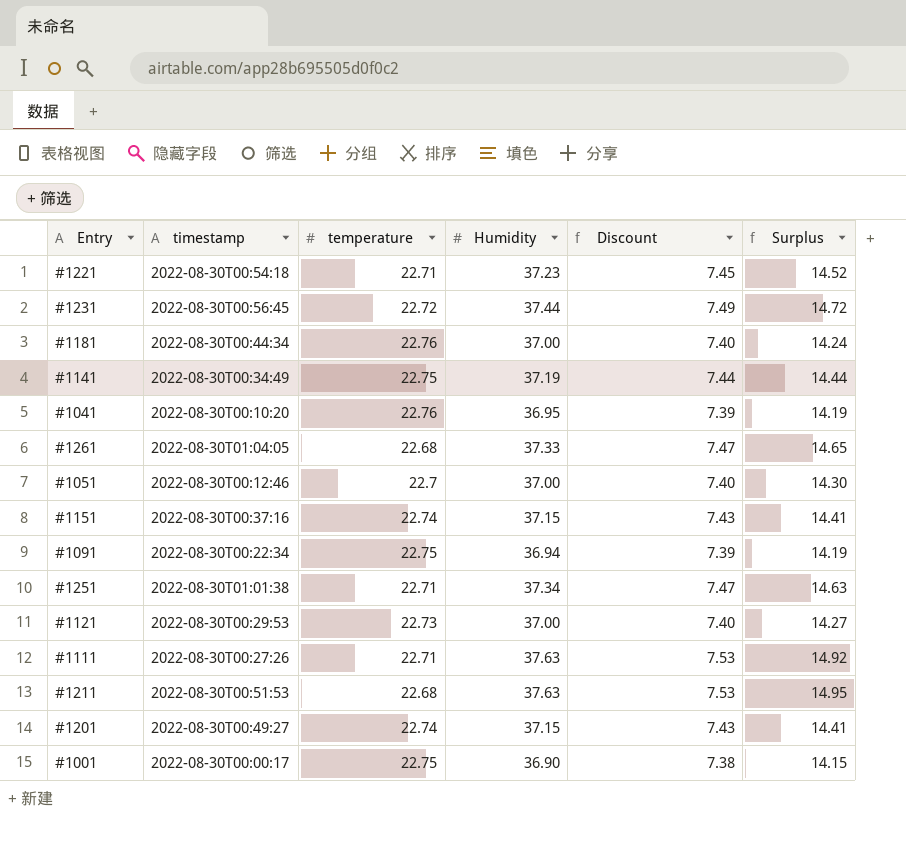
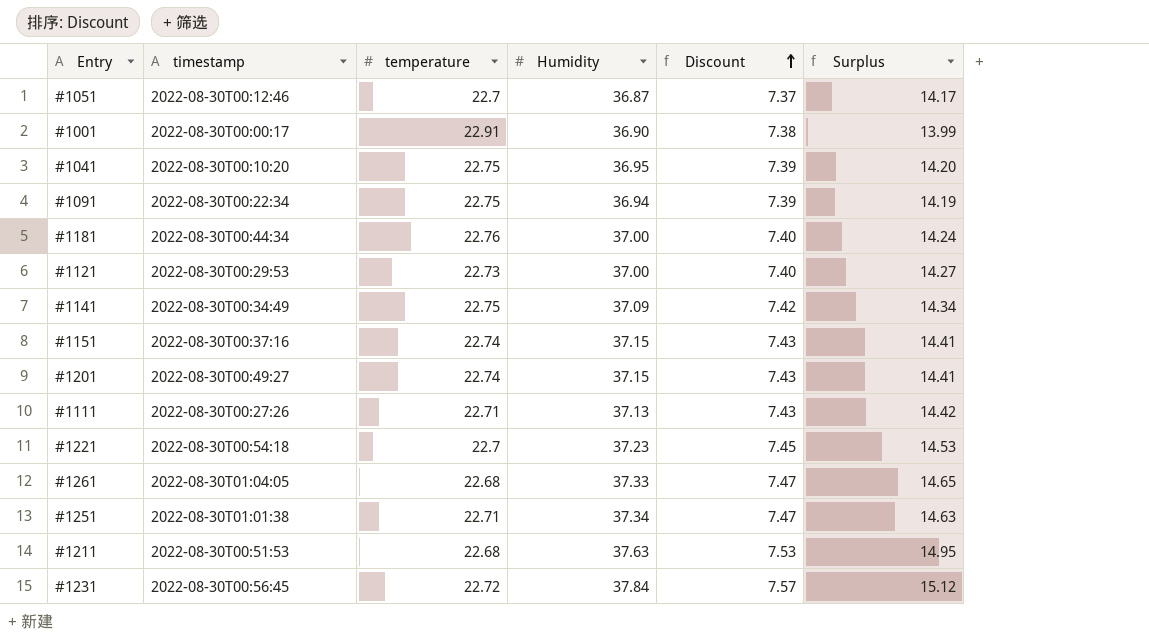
row order: none -> Discount ascending
#1051 | Humidity: 37.00 -> 36.87
#1051 | Discount: 7.40 -> 7.37
#1051 | Surplus: 14.30 -> 14.17
#1001 | temperature: 22.75 -> 22.91
#1001 | Surplus: 14.15 -> 13.99
#1041 | temperature: 22.76 -> 22.75
#1041 | Surplus: 14.19 -> 14.20
#1141 | Humidity: 37.19 -> 37.09
#1141 | Discount: 7.44 -> 7.42
#1141 | Surplus: 14.44 -> 14.34
#1111 | Humidity: 37.63 -> 37.13
#1111 | Discount: 7.53 -> 7.43
#1111 | Surplus: 14.92 -> 14.42
#1221 | temperature: 22.71 -> 22.7
#1221 | Surplus: 14.52 -> 14.53
#1231 | Humidity: 37.44 -> 37.84
#1231 | Discount: 7.49 -> 7.57
#1231 | Surplus: 14.72 -> 15.12

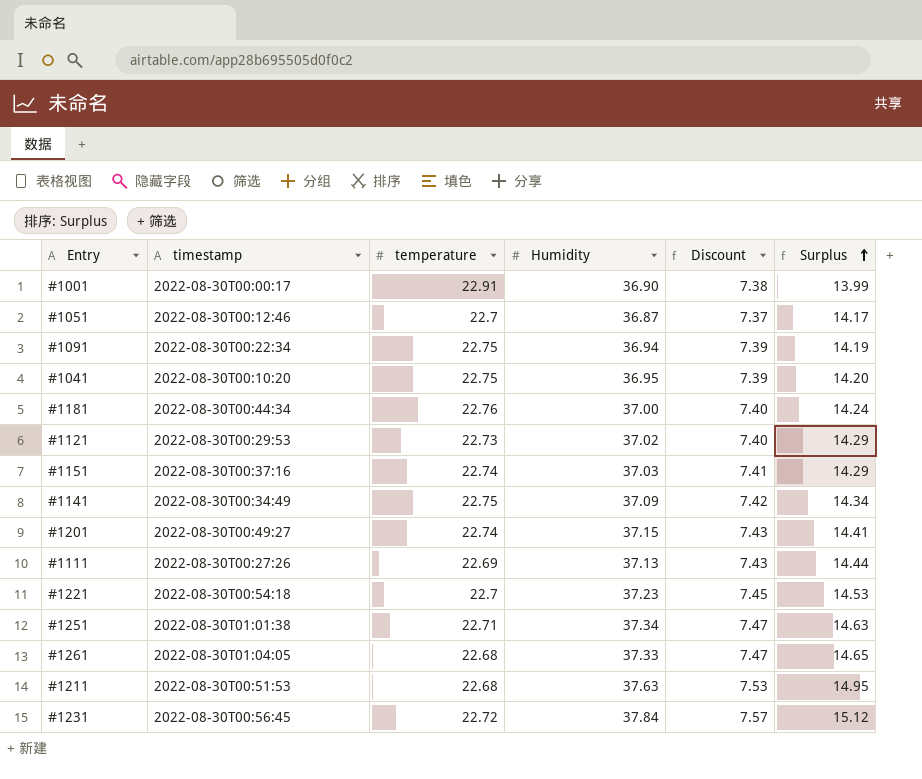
row order: Discount ascending -> Surplus ascending
#1121 | Humidity: 37.00 -> 37.02
#1121 | Surplus: 14.27 -> 14.29
#1151 | Humidity: 37.15 -> 37.03
#1151 | Discount: 7.43 -> 7.41
#1151 | Surplus: 14.41 -> 14.29
#1111 | temperature: 22.71 -> 22.69
#1111 | Surplus: 14.42 -> 14.44

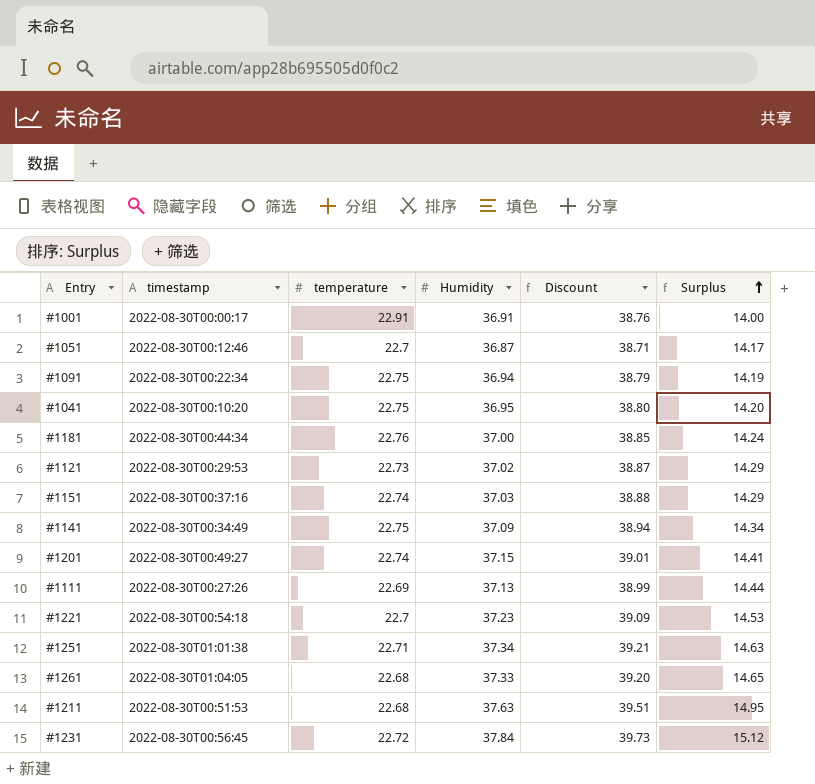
column Discount | formula: [Humidity] * 0.2 -> [Humidity] * 1.05
#1001 | Humidity: 36.90 -> 36.91
#1001 | Surplus: 13.99 -> 14.00

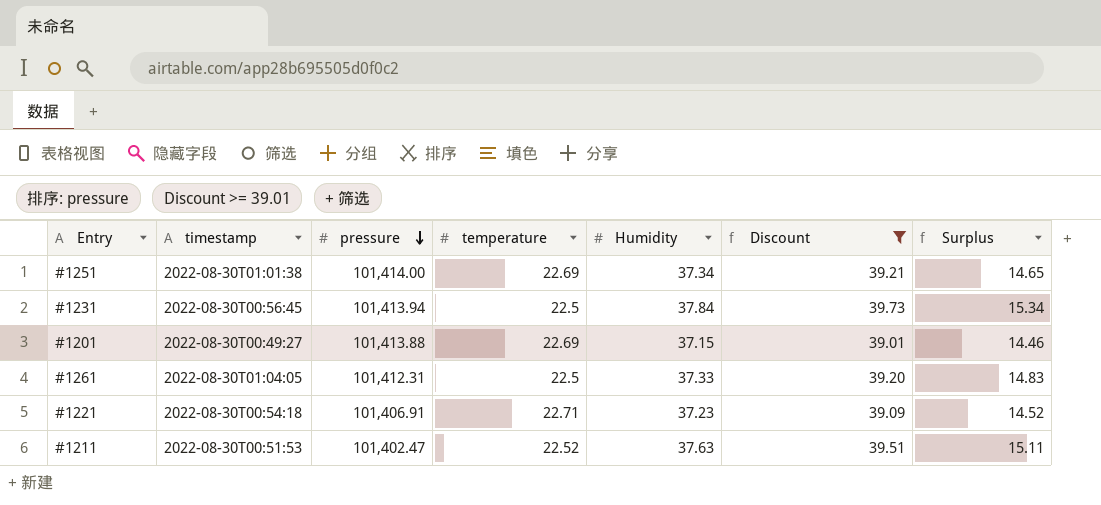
filter: none -> Discount >= 39.01
row order: Surplus ascending -> pressure descending
column pressure | position: none -> 3
#1251 | temperature: 22.71 -> 22.69
#1251 | Surplus: 14.63 -> 14.65
#1231 | temperature: 22.72 -> 22.5
#1231 | Surplus: 15.12 -> 15.34
#1201 | temperature: 22.74 -> 22.69
#1201 | Surplus: 14.41 -> 14.46
#1261 | temperature: 22.68 -> 22.5
#1261 | Surplus: 14.65 -> 14.83
#1221 | temperature: 22.7 -> 22.71
#1221 | Surplus: 14.53 -> 14.52
#1211 | temperature: 22.68 -> 22.52
#1211 | Surplus: 14.95 -> 15.11

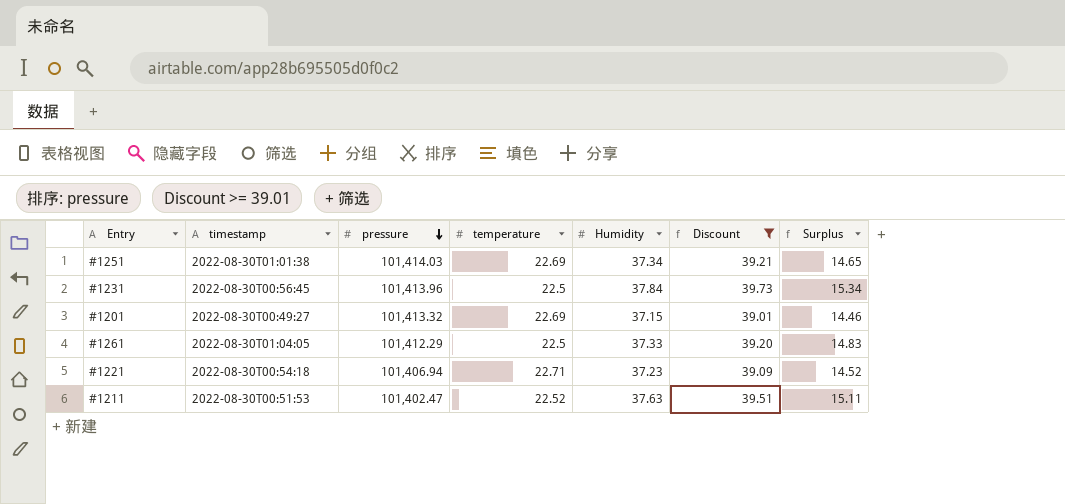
#1251 | pressure: 101,414.00 -> 101,414.03
#1231 | pressure: 101,413.94 -> 101,413.96
#1201 | pressure: 101,413.88 -> 101,413.32
#1261 | pressure: 101,412.31 -> 101,412.29
#1221 | pressure: 101,406.91 -> 101,406.94

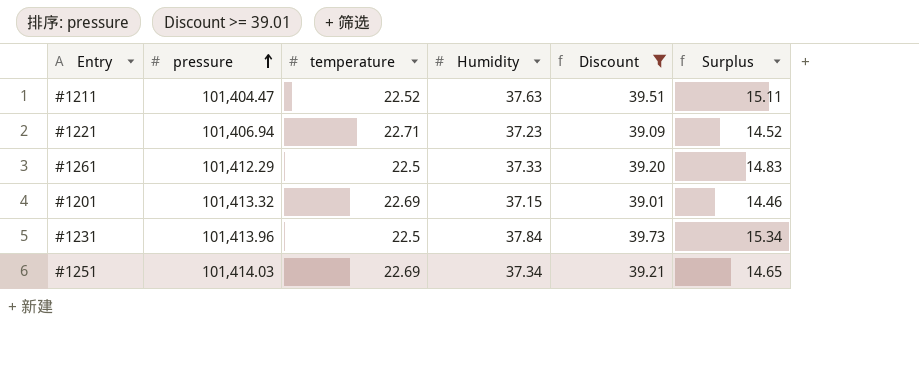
row order: pressure descending -> pressure ascending
column timestamp | position: 2 -> none
#1211 | pressure: 101,402.47 -> 101,404.47

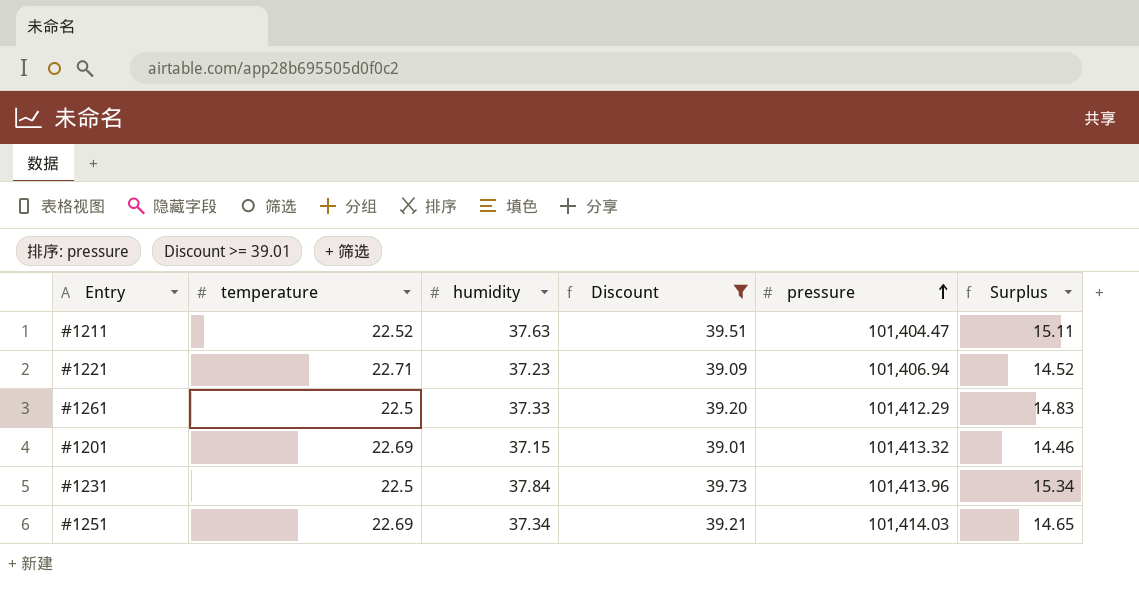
column name: Humidity -> humidity
column pressure | position: 2 -> 5

